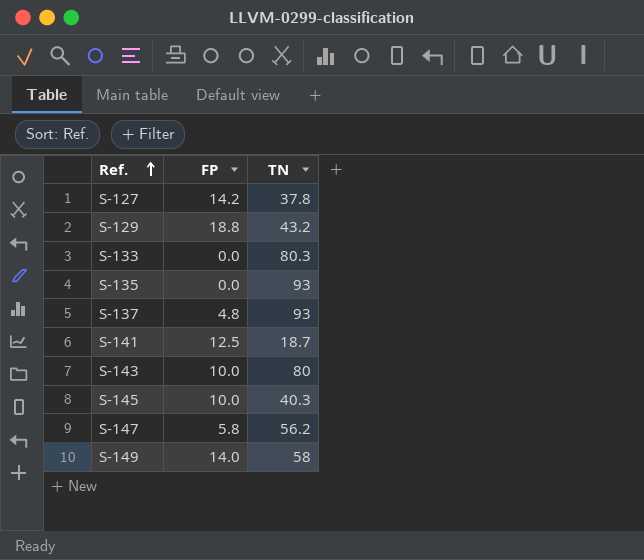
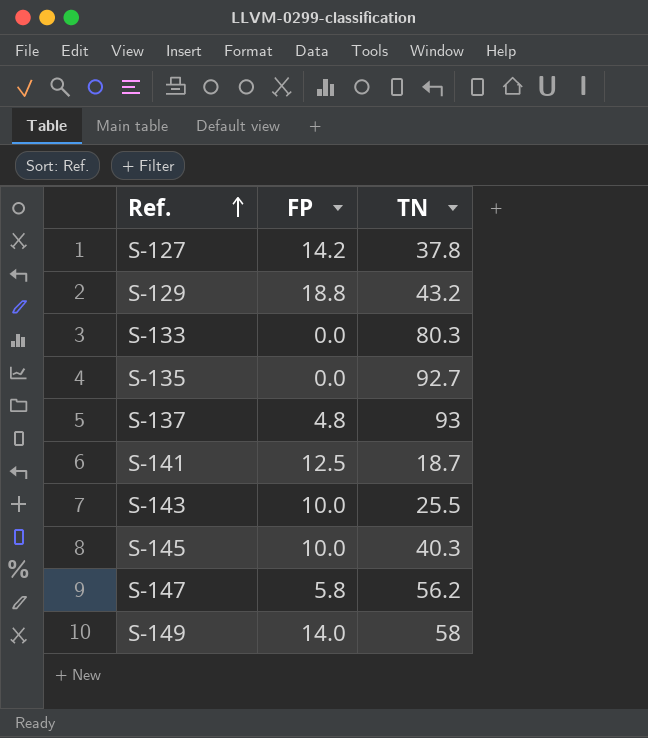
S-135 | TN: 93 -> 92.7
S-143 | TN: 80 -> 25.5

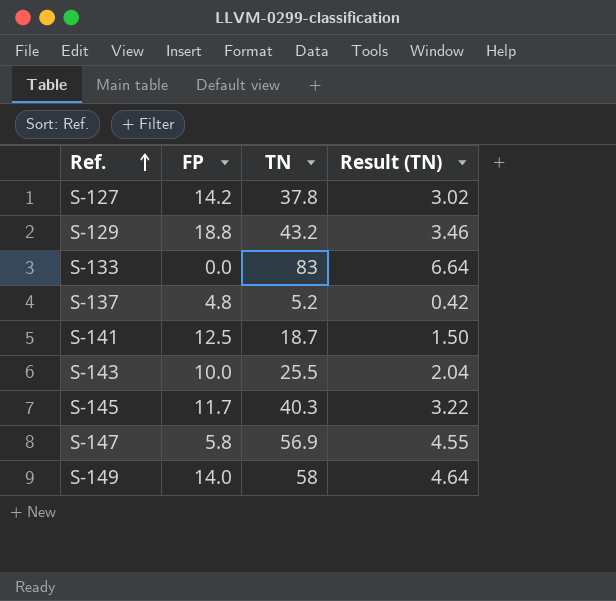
column Result (TN) | formula: none -> [TN] * 0.08
row S-135: 0.0 | 92.7 -> none
S-133 | TN: 80.3 -> 83
S-137 | TN: 93 -> 5.2
S-145 | FP: 10.0 -> 11.7
S-147 | TN: 56.2 -> 56.9

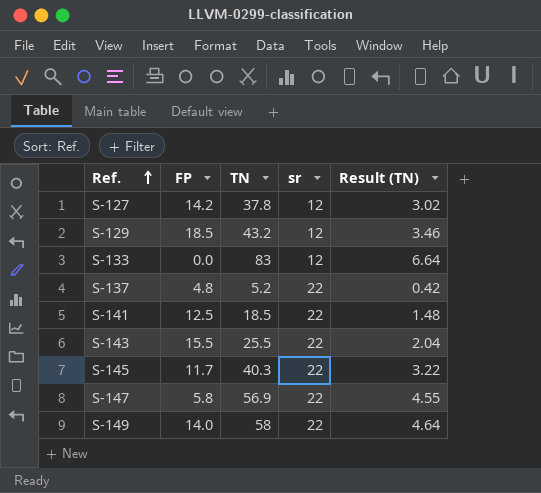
column sr | position: none -> 4
S-129 | FP: 18.8 -> 18.5
S-141 | TN: 18.7 -> 18.5
S-141 | Result (TN): 1.50 -> 1.48
S-143 | FP: 10.0 -> 15.5

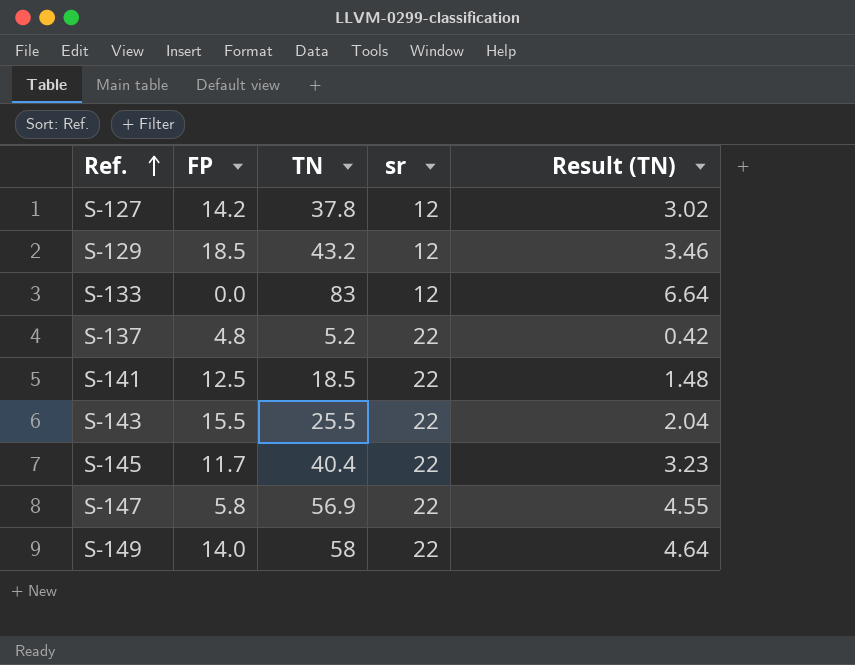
S-145 | TN: 40.3 -> 40.4
S-145 | Result (TN): 3.22 -> 3.23

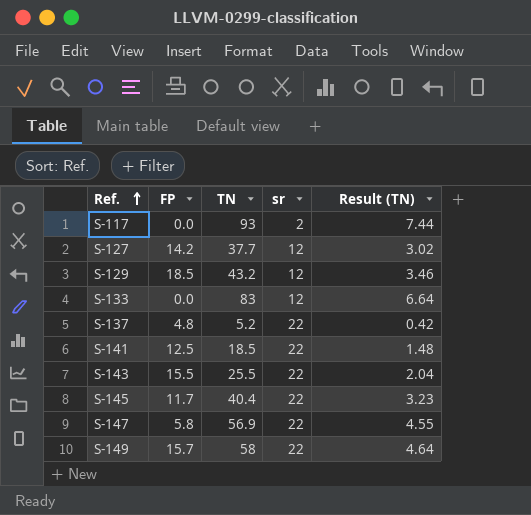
row S-117: none -> 0.0 | 93 | 2 | 7.44
S-127 | TN: 37.8 -> 37.7
S-149 | FP: 14.0 -> 15.7

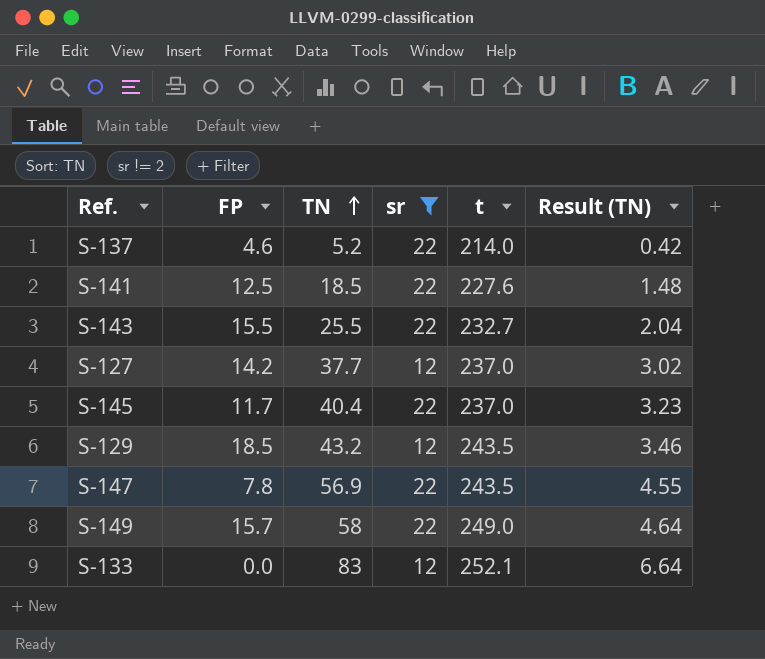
filter: none -> sr != 2
row order: Ref. ascending -> TN ascending
column t | position: none -> 5
S-137 | FP: 4.8 -> 4.6
S-147 | FP: 5.8 -> 7.8

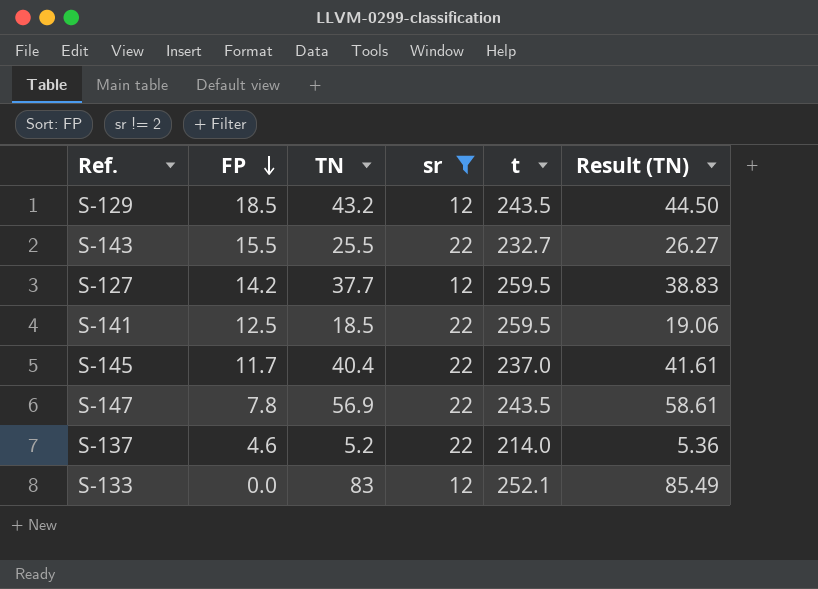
row order: TN ascending -> FP descending
column Result (TN) | formula: [TN] * 0.08 -> [TN] * 1.03
row S-149: 15.7 | 58 | 22 | 249.0 | 4.64 -> none
S-127 | t: 237.0 -> 259.5
S-141 | t: 227.6 -> 259.5

